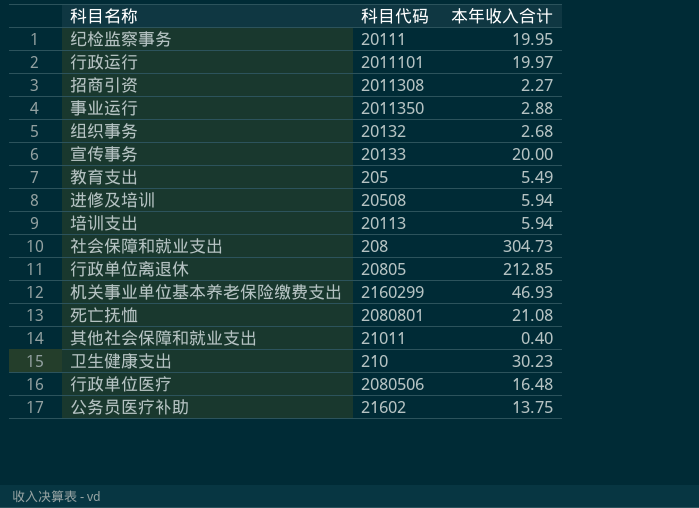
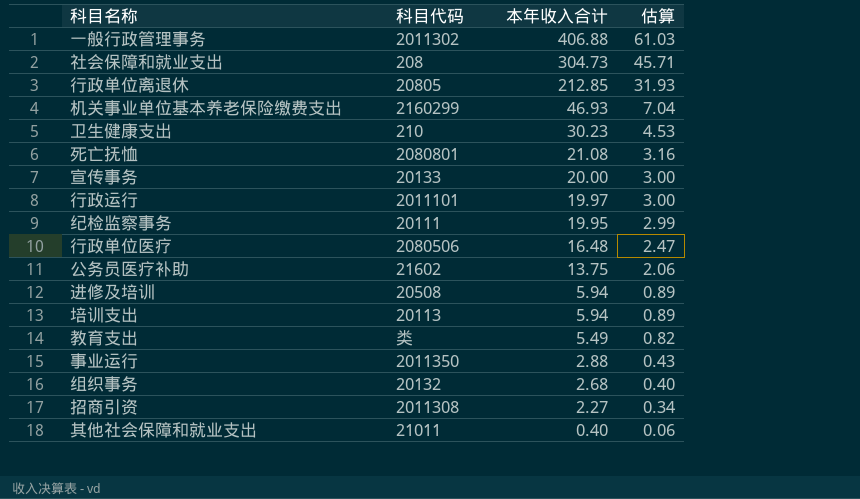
row order: none -> 本年收入合计 descending
column 估算 | formula: none -> [本年收入合计] * 0.15
row 一般行政管理事务: none -> 2011302 | 406.88 | 61.03
教育支出 | 科目代码: 205 -> 类

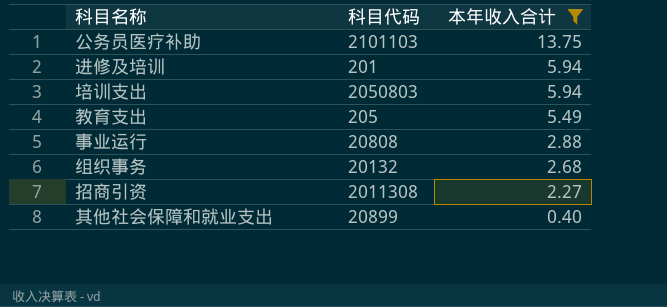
filter: none -> 本年收入合计 <= 13.75
column 估算 | formula: [本年收入合计] * 0.15 -> none
公务员医疗补助 | 科目代码: 21602 -> 2101103
进修及培训 | 科目代码: 20508 -> 201
培训支出 | 科目代码: 20113 -> 2050803
教育支出 | 科目代码: 类 -> 205
事业运行 | 科目代码: 2011350 -> 20808
其他社会保障和就业支出 | 科目代码: 21011 -> 20899

